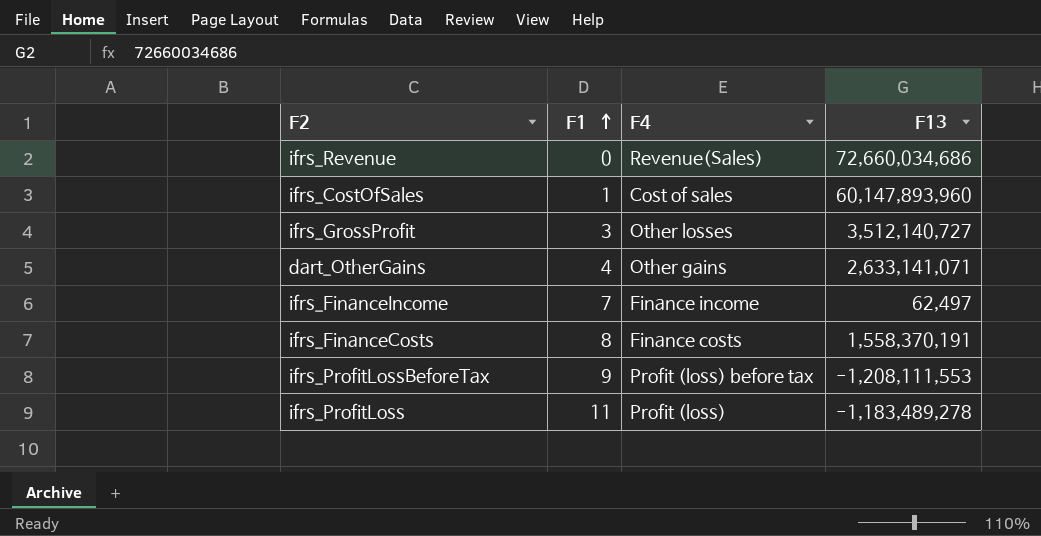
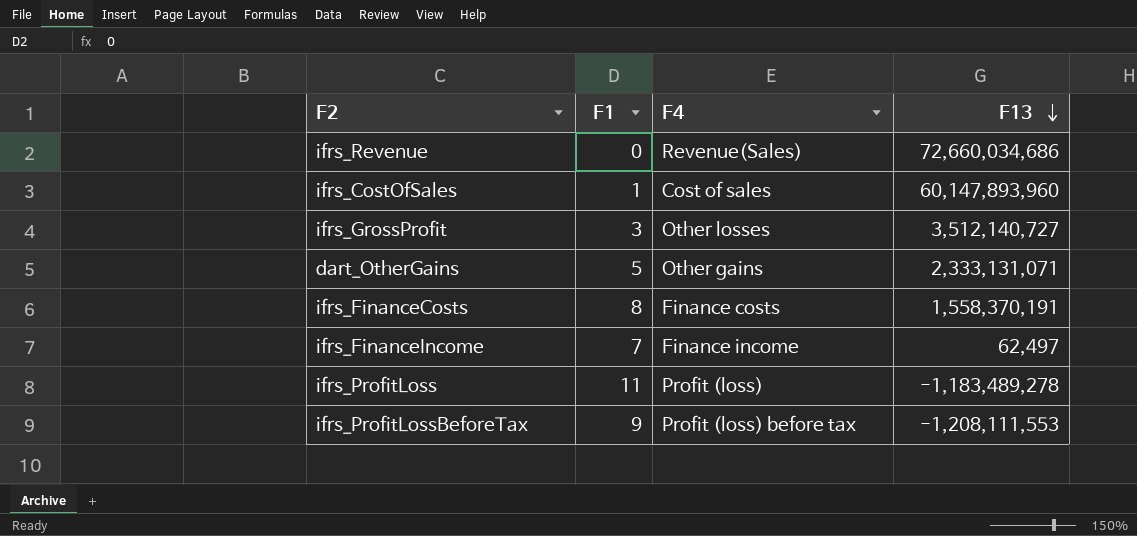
row order: F1 ascending -> F13 descending
dart_OtherGains | F1: 4 -> 5
dart_OtherGains | F13: 2,633,141,071 -> 2,333,131,071

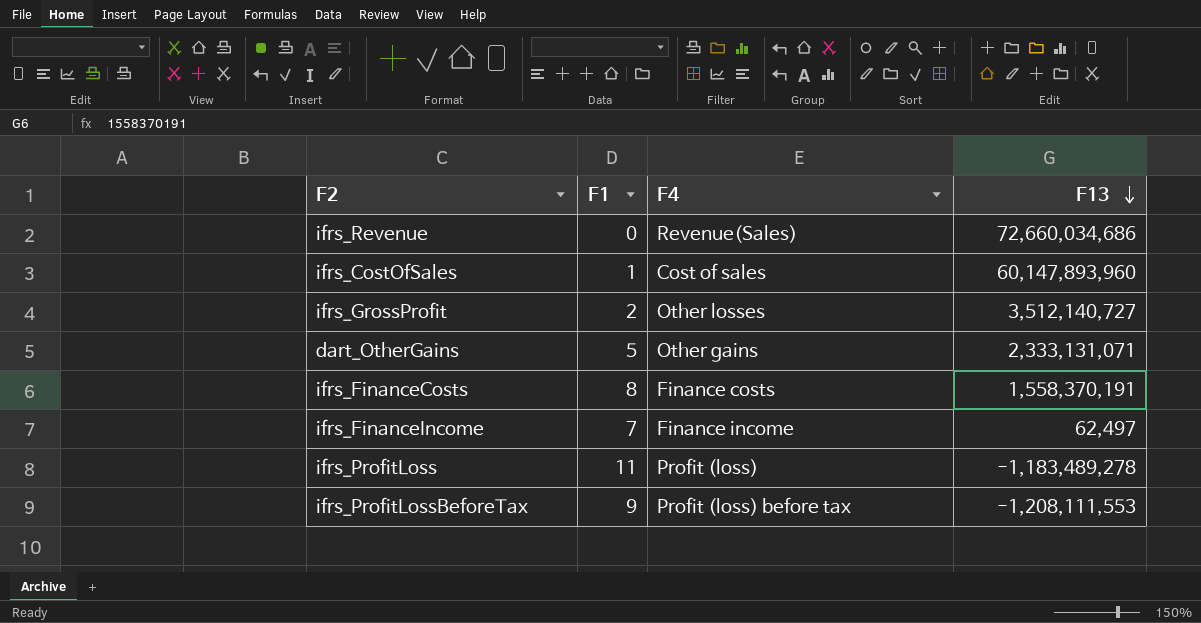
ifrs_GrossProfit | F1: 3 -> 2

